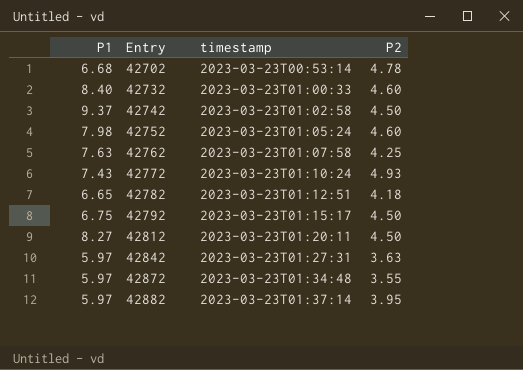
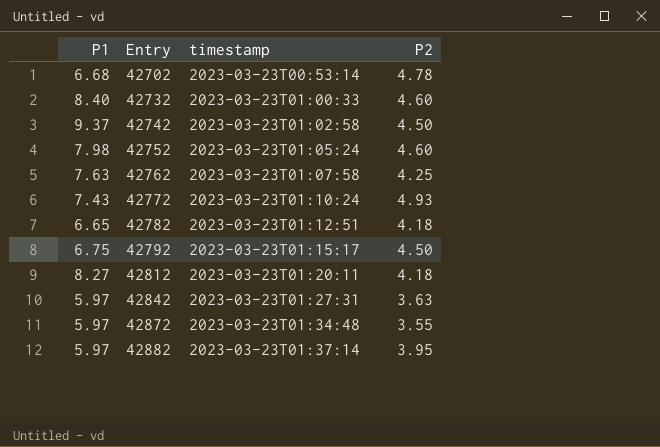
42812 | P2: 4.50 -> 4.18

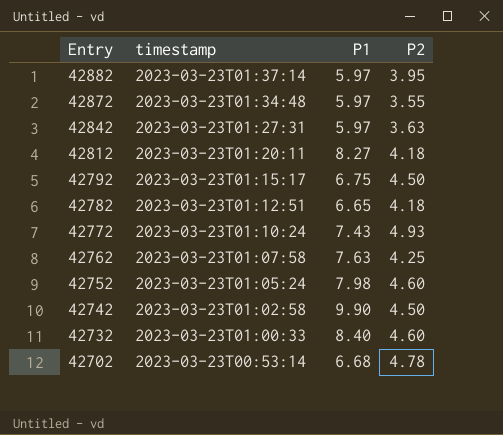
row order: Entry ascending -> Entry descending
column P1 | position: 1 -> 3
42742 | P1: 9.37 -> 9.90

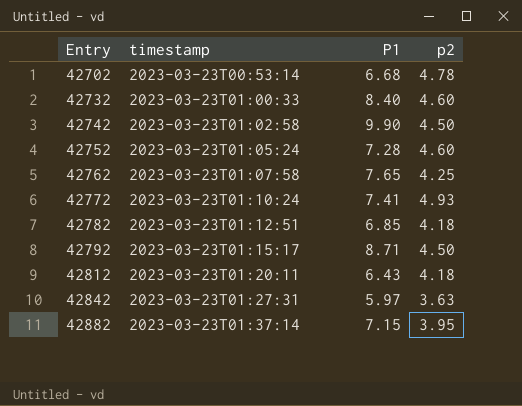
row order: Entry descending -> Entry ascending
column name: P2 -> p2
row 42872: 2023-03-23T01:34:48 | 5.97 | 3.55 -> none
42752 | P1: 7.98 -> 7.28
42762 | P1: 7.63 -> 7.65
42772 | P1: 7.43 -> 7.41
42782 | P1: 6.65 -> 6.85
42792 | P1: 6.75 -> 8.71
42812 | P1: 8.27 -> 6.43
42882 | P1: 5.97 -> 7.15

